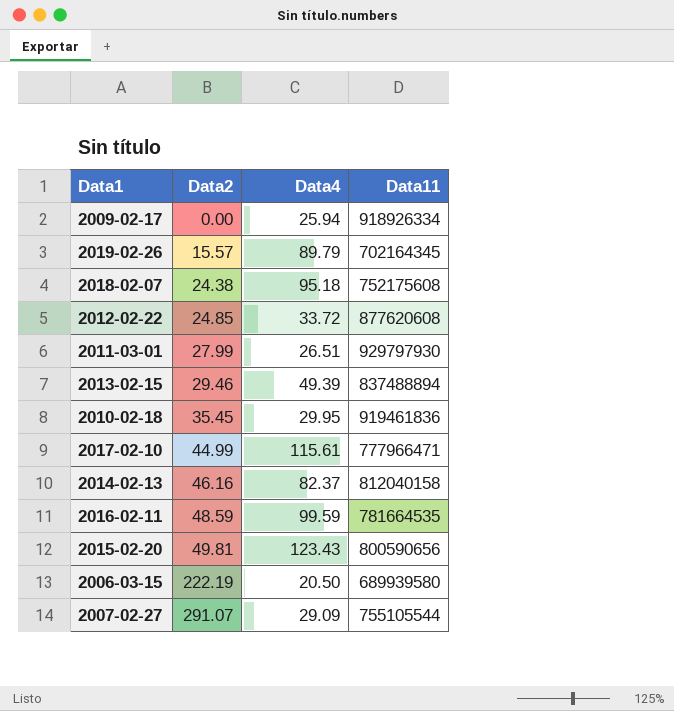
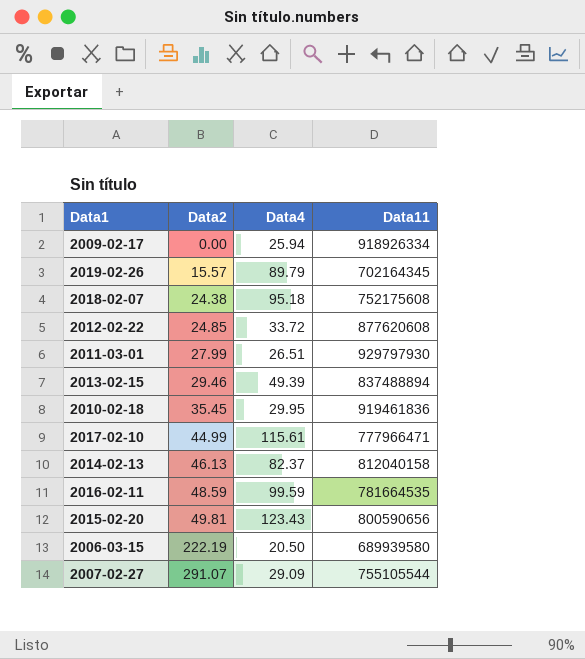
2014-02-13 | Data2: 46.16 -> 46.13

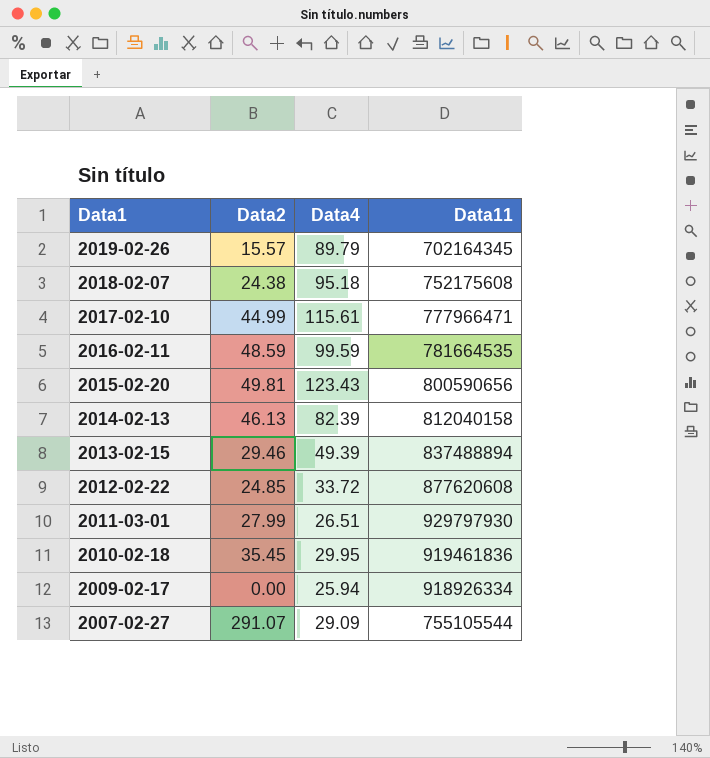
row order: Data2 ascending -> Data1 descending
row 2006-03-15: 222.19 | 20.50 | 689939580 -> none
2014-02-13 | Data4: 82.37 -> 82.39

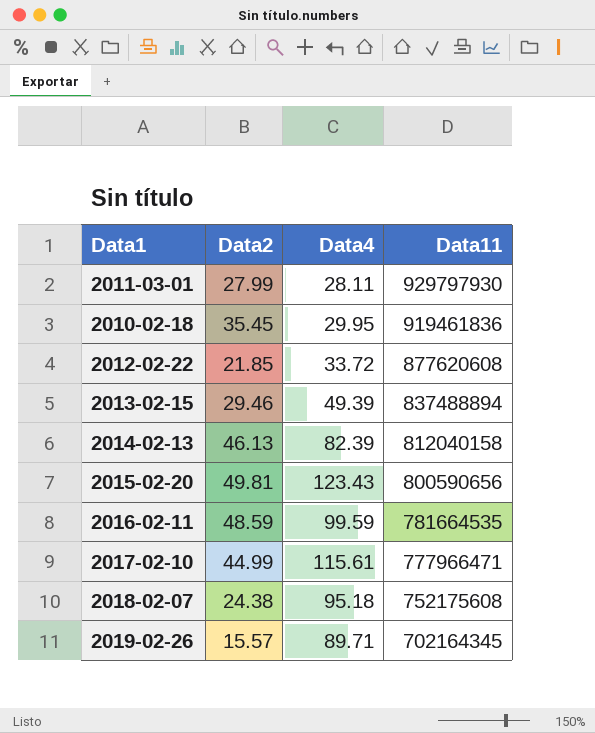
row order: Data1 descending -> Data11 descending
row 2009-02-17: 0.00 | 25.94 | 918926334 -> none
row 2007-02-27: 291.07 | 29.09 | 755105544 -> none
2011-03-01 | Data4: 26.51 -> 28.11
2012-02-22 | Data2: 24.85 -> 21.85
2019-02-26 | Data4: 89.79 -> 89.71

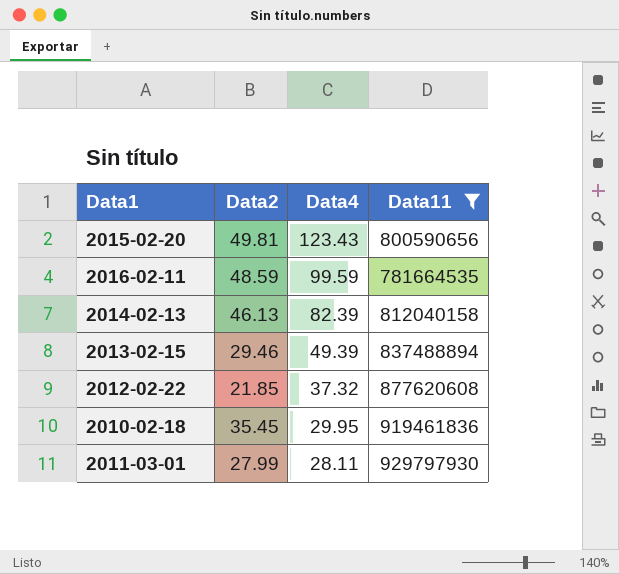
filter: none -> Data11 >= 781664535
row order: Data11 descending -> Data4 descending
2012-02-22 | Data4: 33.72 -> 37.32

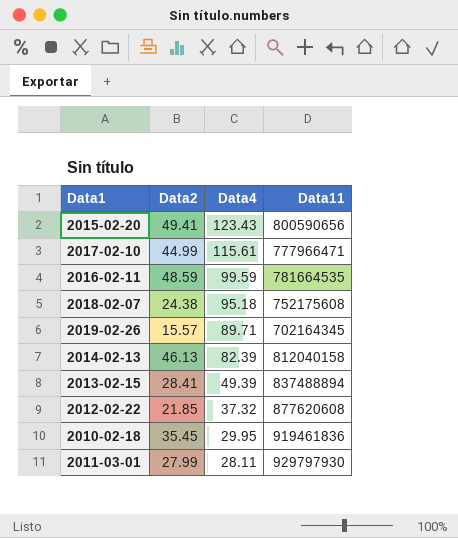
filter: Data11 >= 781664535 -> none
2015-02-20 | Data2: 49.81 -> 49.41
2013-02-15 | Data2: 29.46 -> 28.41

